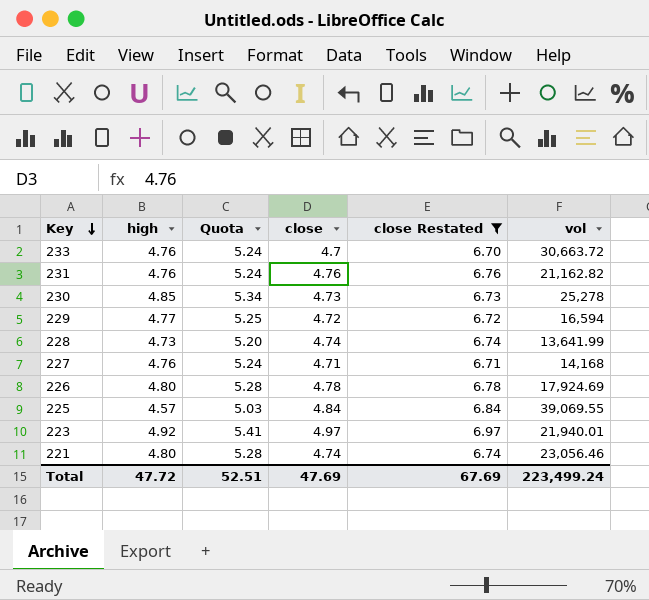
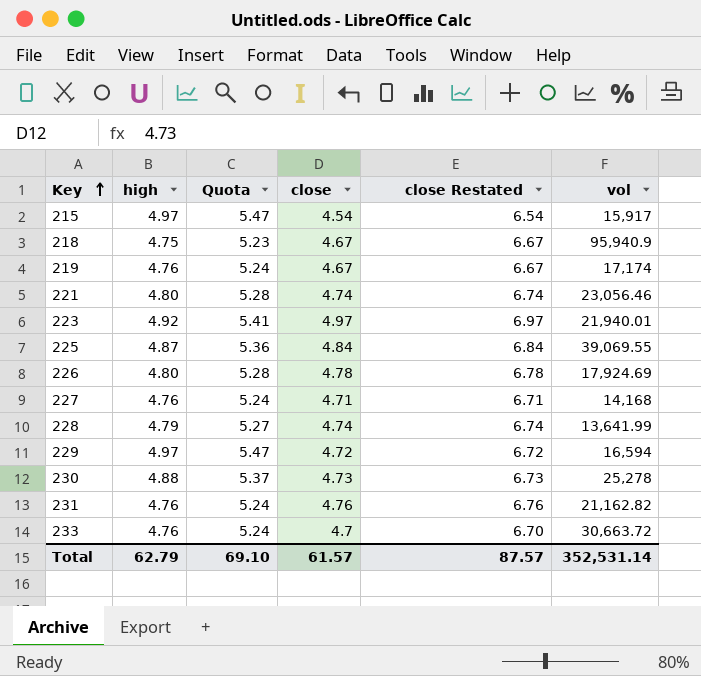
filter: close Restated >= 6.70 -> none
row order: Key descending -> Key ascending
225 | high: 4.57 -> 4.87
225 | Quota: 5.03 -> 5.36
228 | high: 4.73 -> 4.79
228 | Quota: 5.20 -> 5.27
229 | high: 4.77 -> 4.97
229 | Quota: 5.25 -> 5.47
230 | high: 4.85 -> 4.88
230 | Quota: 5.34 -> 5.37
Total | high: 47.72 -> 62.79
Total | Quota: 52.51 -> 69.10
Total | close: 47.69 -> 61.57
Total | close Restated: 67.69 -> 87.57
Total | vol: 223,499.24 -> 352,531.14

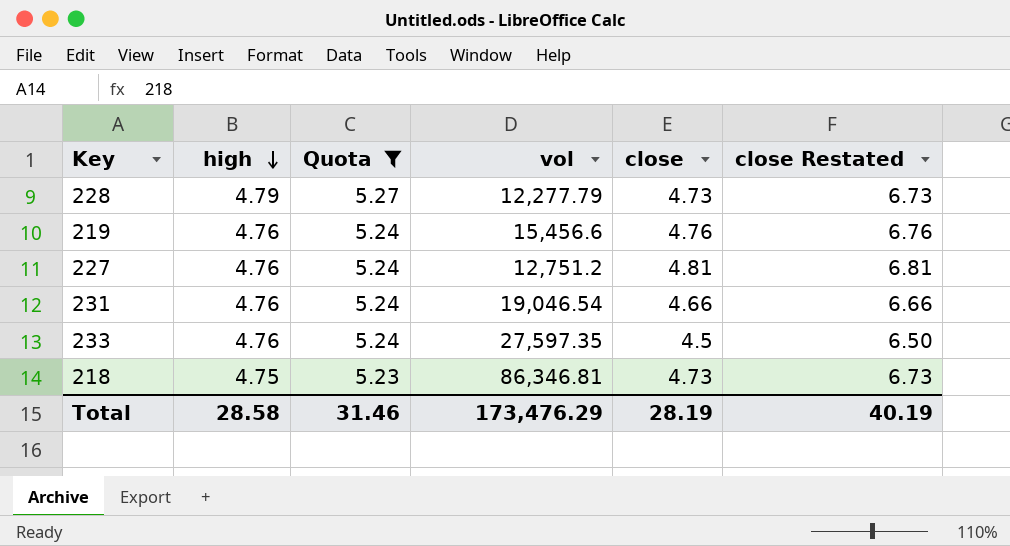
filter: none -> Quota <= 5.27
row order: Key ascending -> high descending
column vol | position: 6 -> 4
228 | vol: 13,641.99 -> 12,277.79
228 | close: 4.74 -> 4.73
228 | close Restated: 6.74 -> 6.73
219 | vol: 17,174 -> 15,456.6
219 | close: 4.67 -> 4.76
219 | close Restated: 6.67 -> 6.76
227 | vol: 14,168 -> 12,751.2
227 | close: 4.71 -> 4.81
227 | close Restated: 6.71 -> 6.81
231 | vol: 21,162.82 -> 19,046.54
231 | close: 4.76 -> 4.66
231 | close Restated: 6.76 -> 6.66
233 | vol: 30,663.72 -> 27,597.35
233 | close: 4.7 -> 4.5
233 | close Restated: 6.70 -> 6.50
218 | vol: 95,940.9 -> 86,346.81
218 | close: 4.67 -> 4.73
218 | close Restated: 6.67 -> 6.73
Total | high: 62.79 -> 28.58
Total | Quota: 69.10 -> 31.46
Total | vol: 352,531.14 -> 173,476.29
Total | close: 61.57 -> 28.19
Total | close Restated: 87.57 -> 40.19

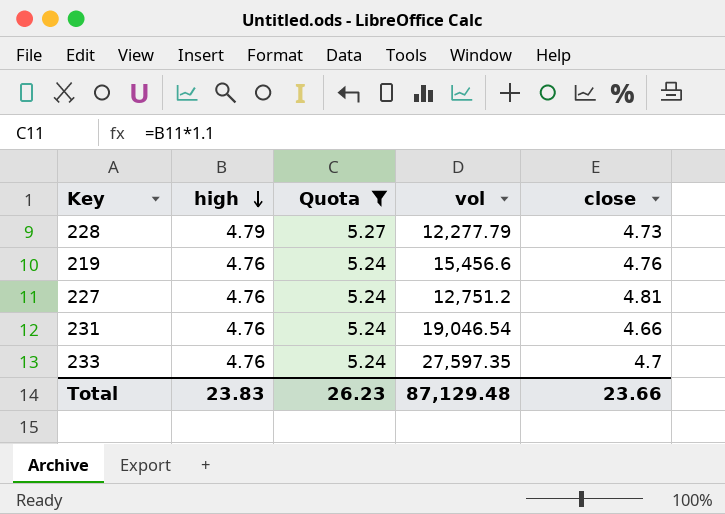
column close Restated | formula: [close] + 2 -> none
row 218: 4.75 | 5.23 | 86,346.81 | 4.73 | 6.73 -> none
233 | close: 4.5 -> 4.7
Total | high: 28.58 -> 23.83
Total | Quota: 31.46 -> 26.23
Total | vol: 173,476.29 -> 87,129.48
Total | close: 28.19 -> 23.66

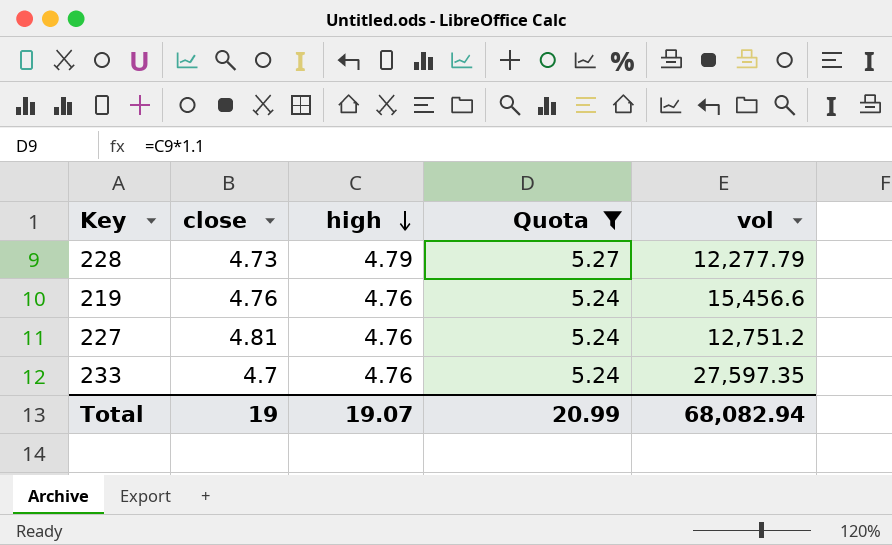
column close | position: 5 -> 2
row 231: 4.76 | 5.24 | 19,046.54 | 4.66 -> none
Total | close: 23.66 -> 19
Total | high: 23.83 -> 19.07
Total | Quota: 26.23 -> 20.99
Total | vol: 87,129.48 -> 68,082.94

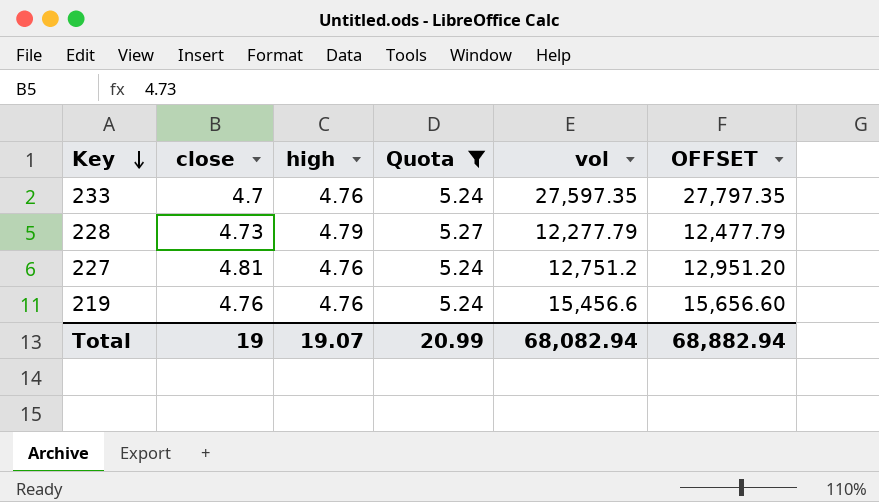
row order: high descending -> Key descending
column OFFSET | formula: none -> [vol] + 200

